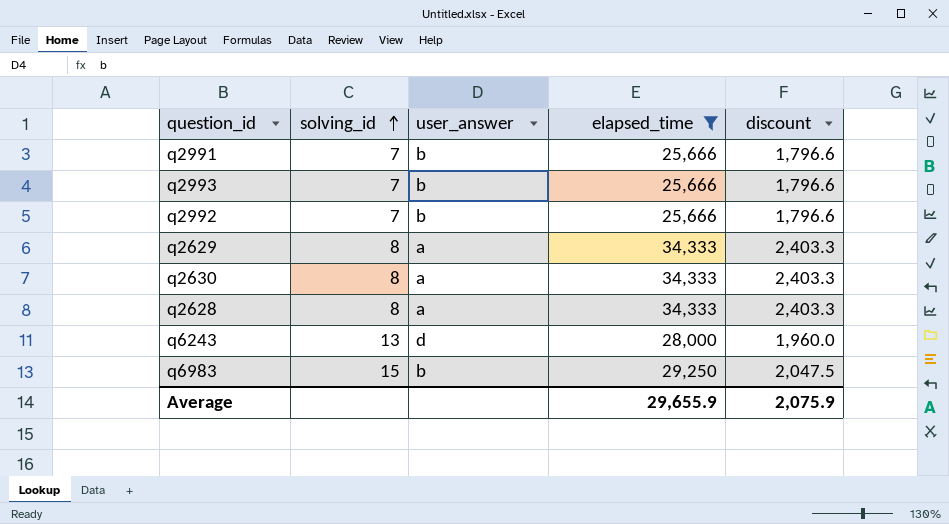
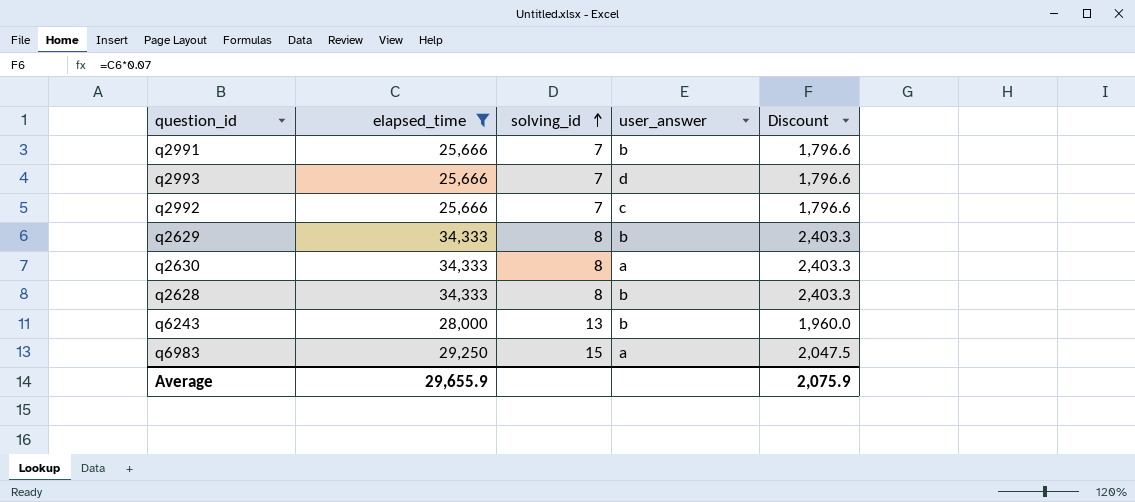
column elapsed_time | position: 4 -> 2
column name: discount -> Discount
q2993 | user_answer: b -> d
q2992 | user_answer: b -> c
q2629 | user_answer: a -> b
q2628 | user_answer: a -> b
q6243 | user_answer: d -> b
q6983 | user_answer: b -> a

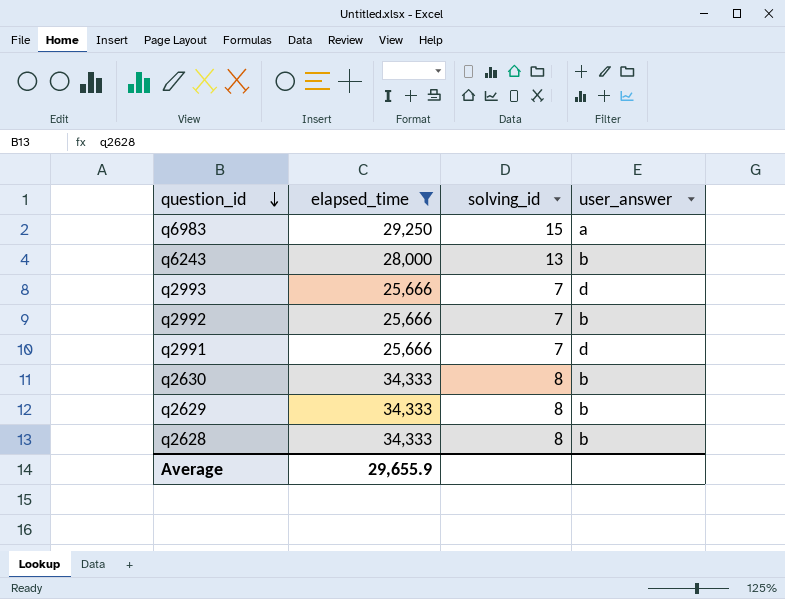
row order: solving_id ascending -> question_id descending
column Discount | formula: [elapsed_time] * 0.07 -> none
q2992 | user_answer: c -> b
q2991 | user_answer: b -> d
q2630 | user_answer: a -> b

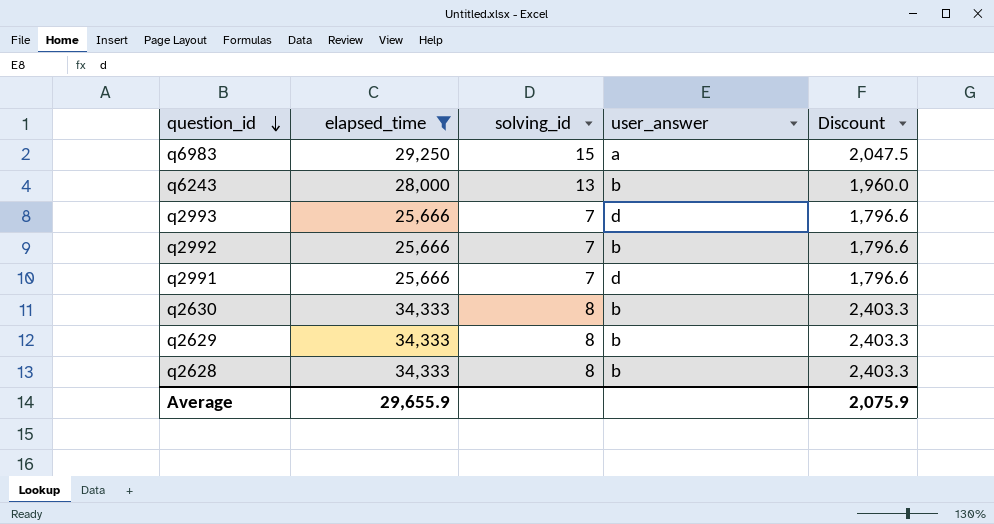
column Discount | formula: none -> [elapsed_time] * 0.07

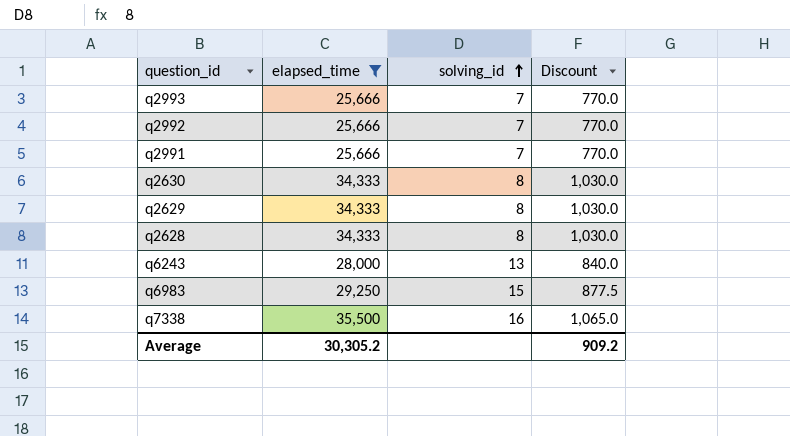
row order: question_id descending -> solving_id ascending
column user_answer | position: 4 -> none
column Discount | formula: [elapsed_time] * 0.07 -> [elapsed_time] * 0.03
row q7338: none -> 35,500 | 16 | 1,065.0
Average | elapsed_time: 29,655.9 -> 30,305.2
Average | Discount: 2,075.9 -> 909.2

